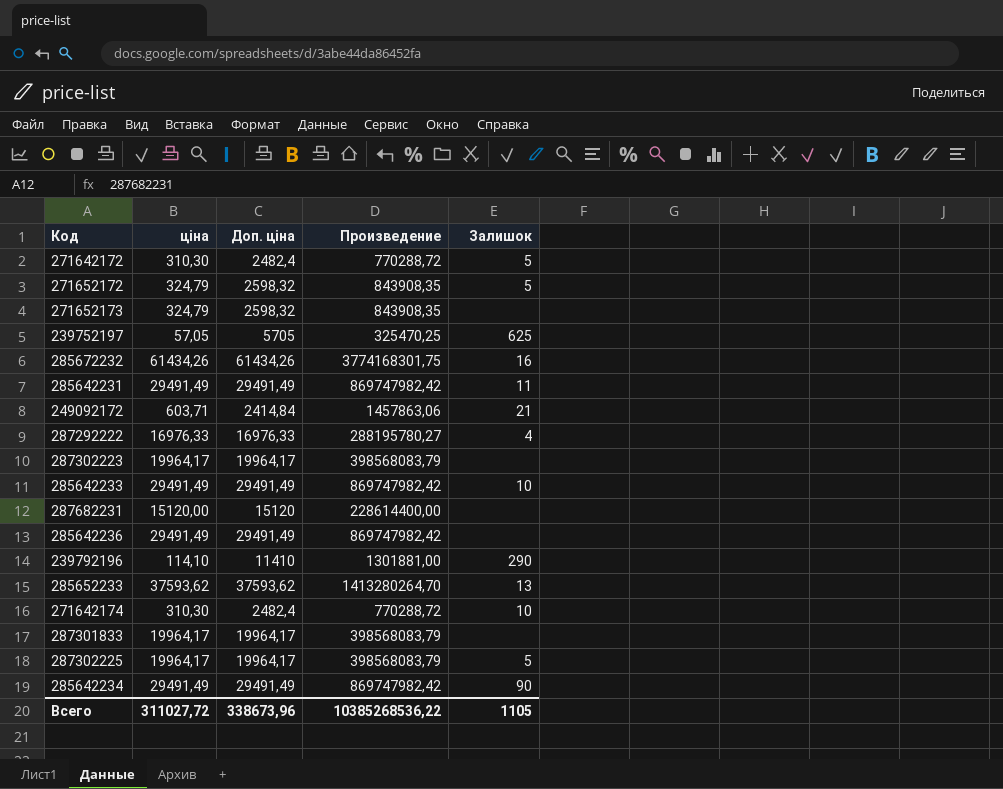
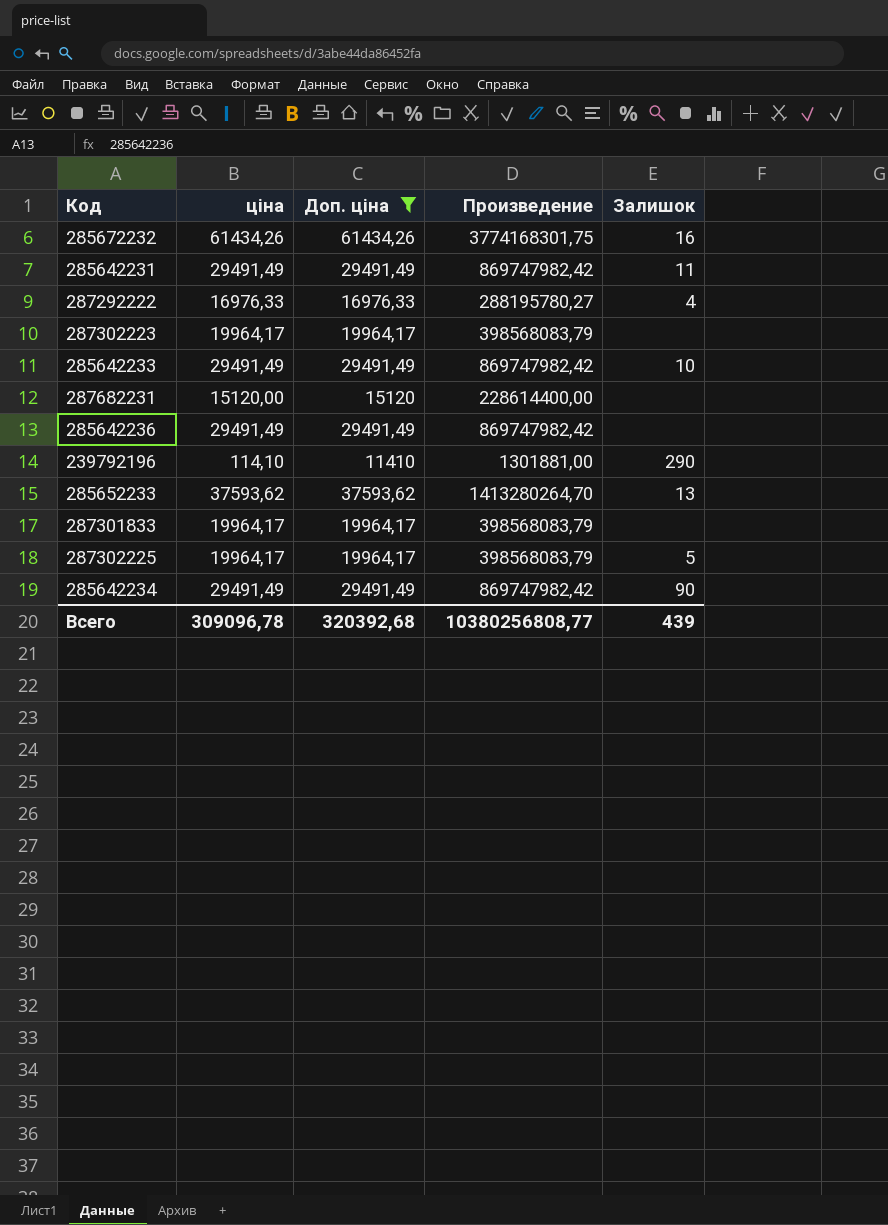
filter: none -> Доп. ціна >= 11410
Всего | ціна: 311027,72 -> 309096,78
Всего | Доп. ціна: 338673,96 -> 320392,68
Всего | Произведение: 10385268536,22 -> 10380256808,77
Всего | Залишок: 1105 -> 439

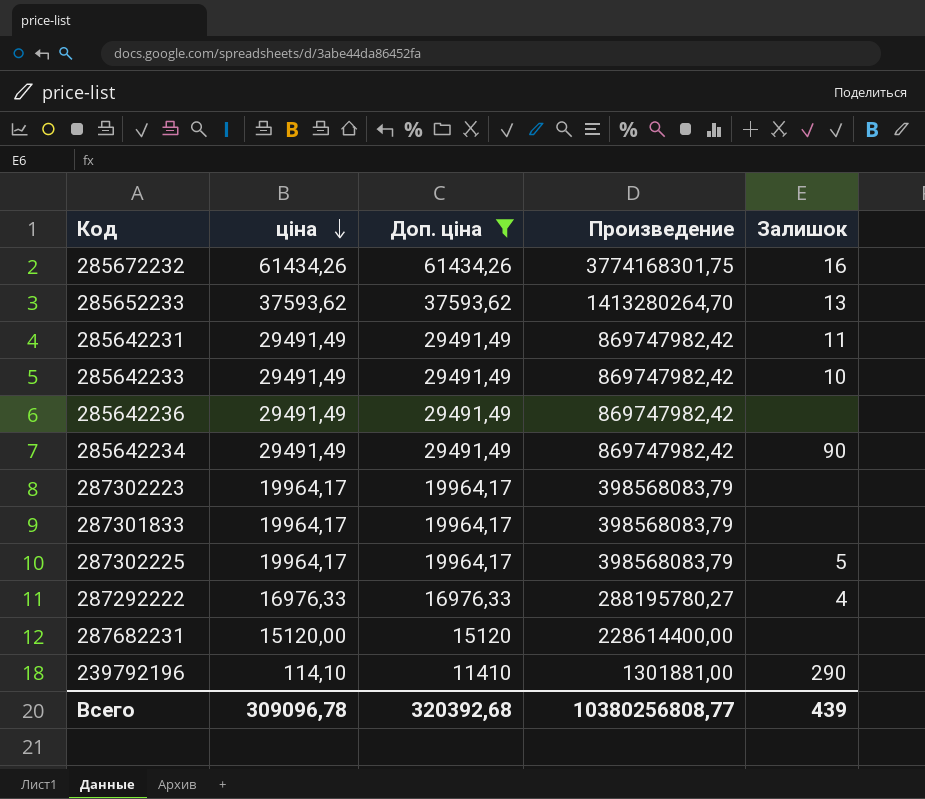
row order: none -> ціна descending

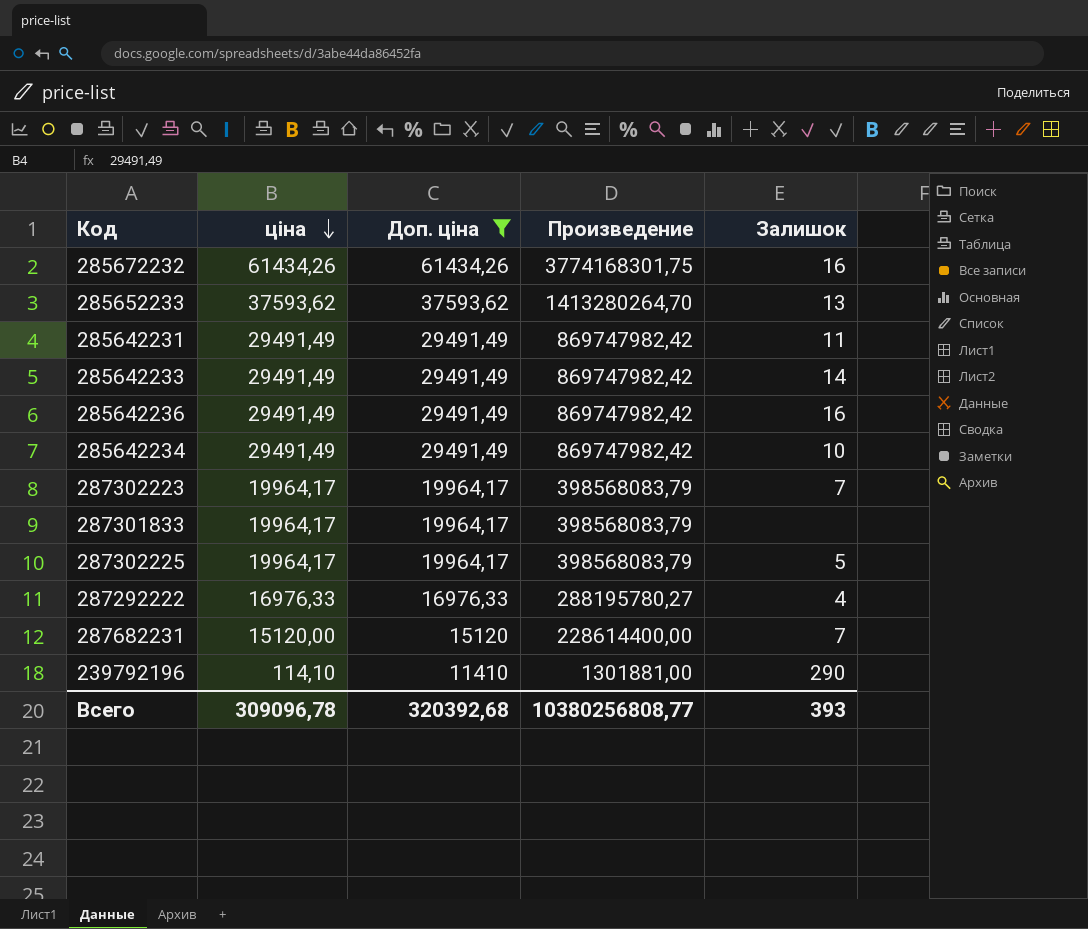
285642233 | Залишок: 10 -> 14
285642236 | Залишок: none -> 16
285642234 | Залишок: 90 -> 10
287302223 | Залишок: none -> 7
287682231 | Залишок: none -> 7
Всего | Залишок: 439 -> 393

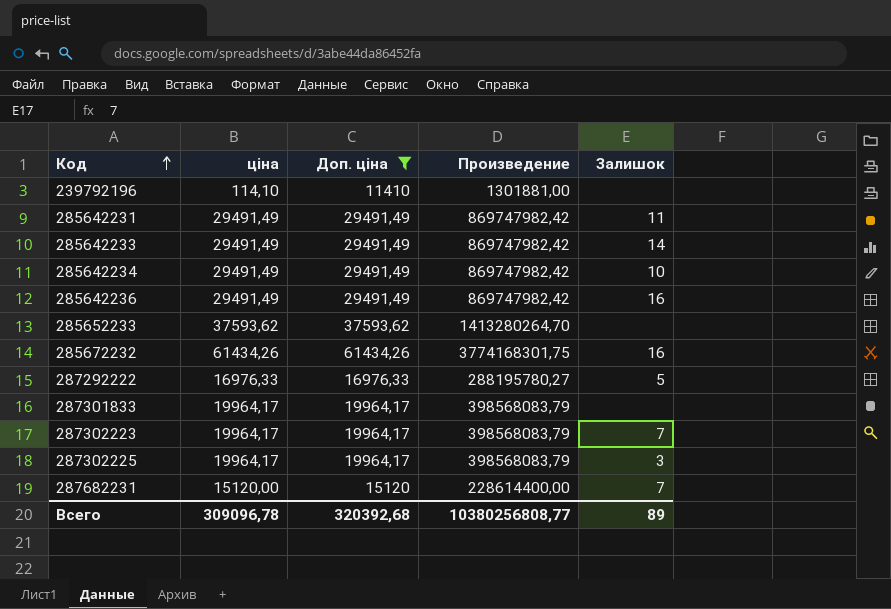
row order: ціна descending -> Код ascending
239792196 | Залишок: 290 -> none
285652233 | Залишок: 13 -> none
287292222 | Залишок: 4 -> 5
287302225 | Залишок: 5 -> 3
Всего | Залишок: 393 -> 89

